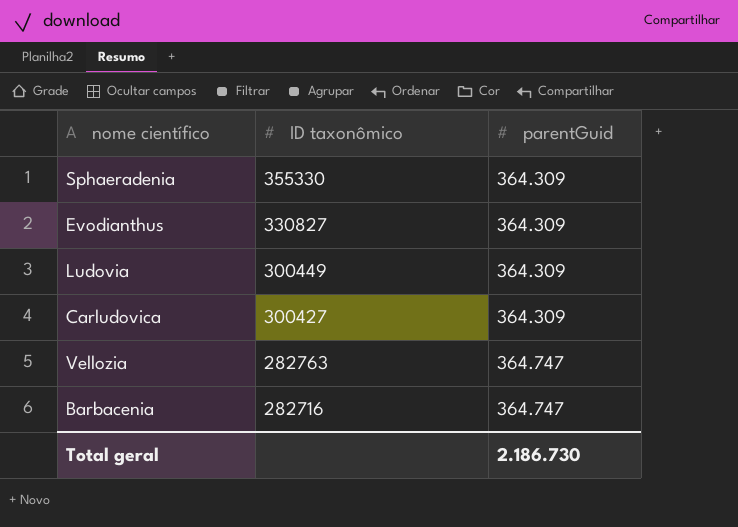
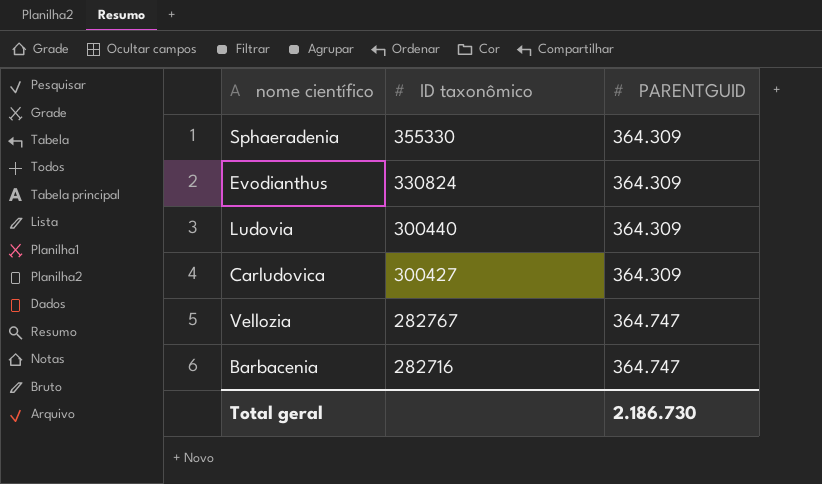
column name: parentGuid -> PARENTGUID
Evodianthus | ID taxonômico: 330827 -> 330824
Ludovia | ID taxonômico: 300449 -> 300440
Vellozia | ID taxonômico: 282763 -> 282767

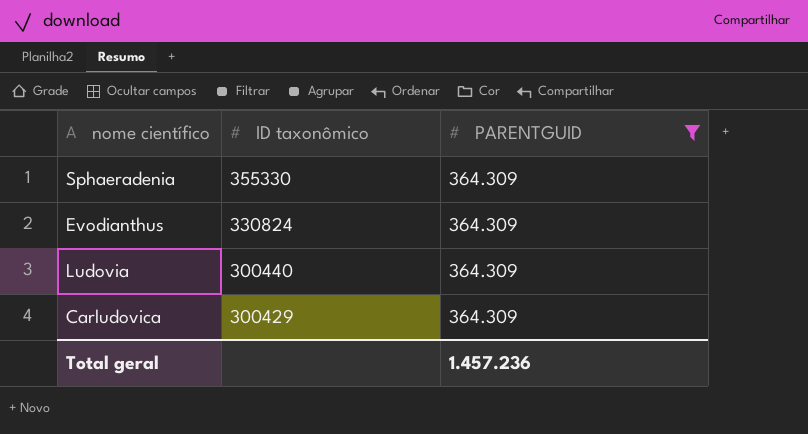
filter: none -> PARENTGUID = 364.309
Carludovica | ID taxonômico: 300427 -> 300429
Total geral | PARENTGUID: 2.186.730 -> 1.457.236

